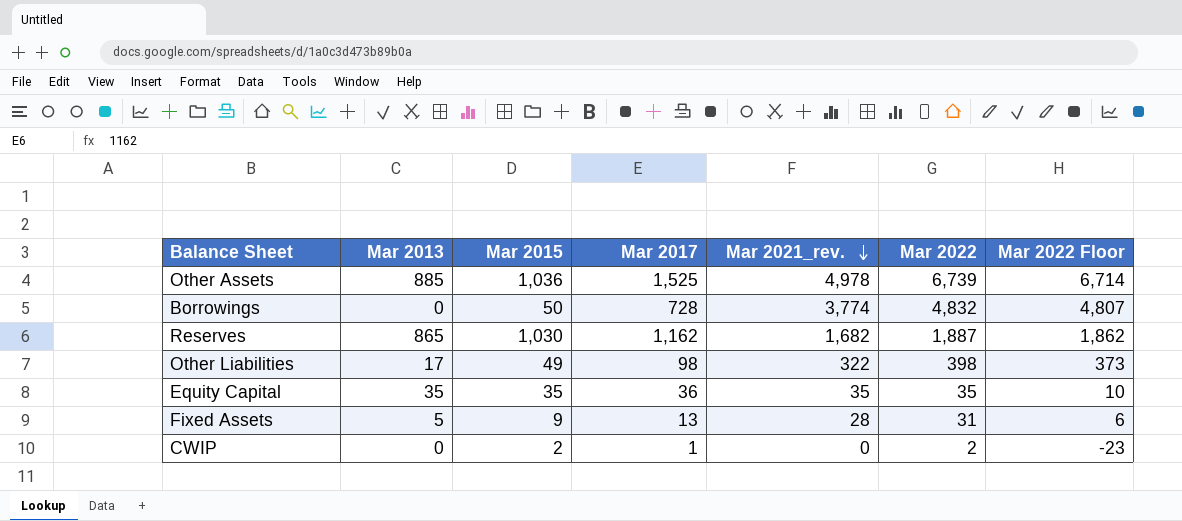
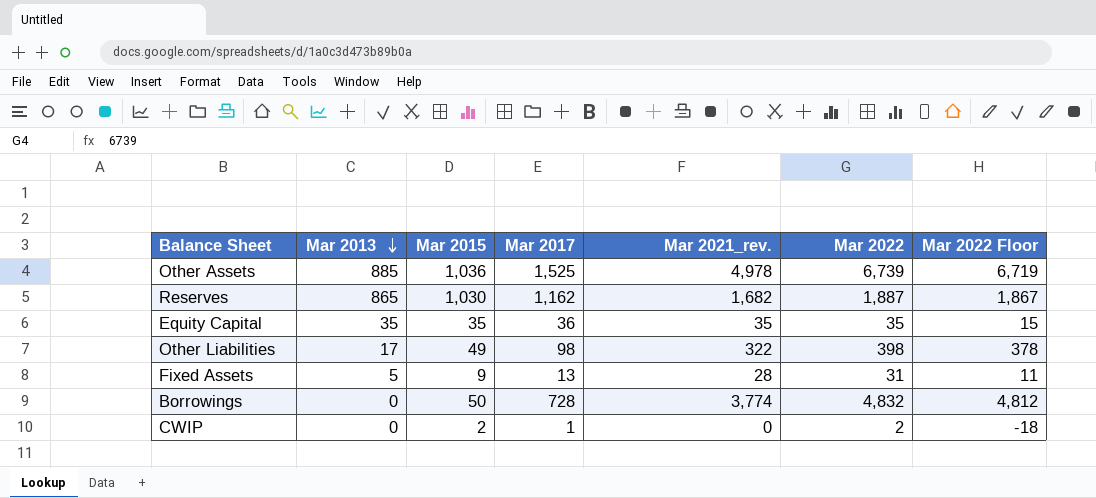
row order: Mar 2021_rev. descending -> Mar 2013 descending
column Mar 2022 Floor | formula: [Mar 2022] - 25 -> [Mar 2022] - 20

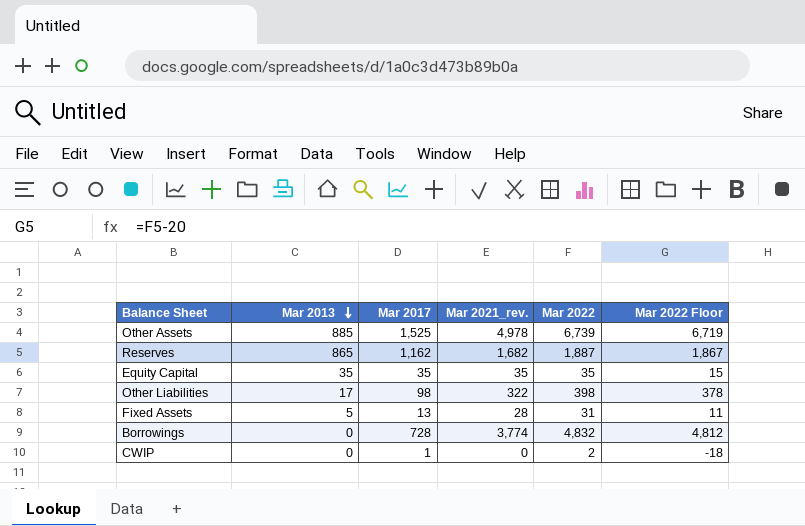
column Mar 2015 | position: 3 -> none
Equity Capital | Mar 2017: 36 -> 35

